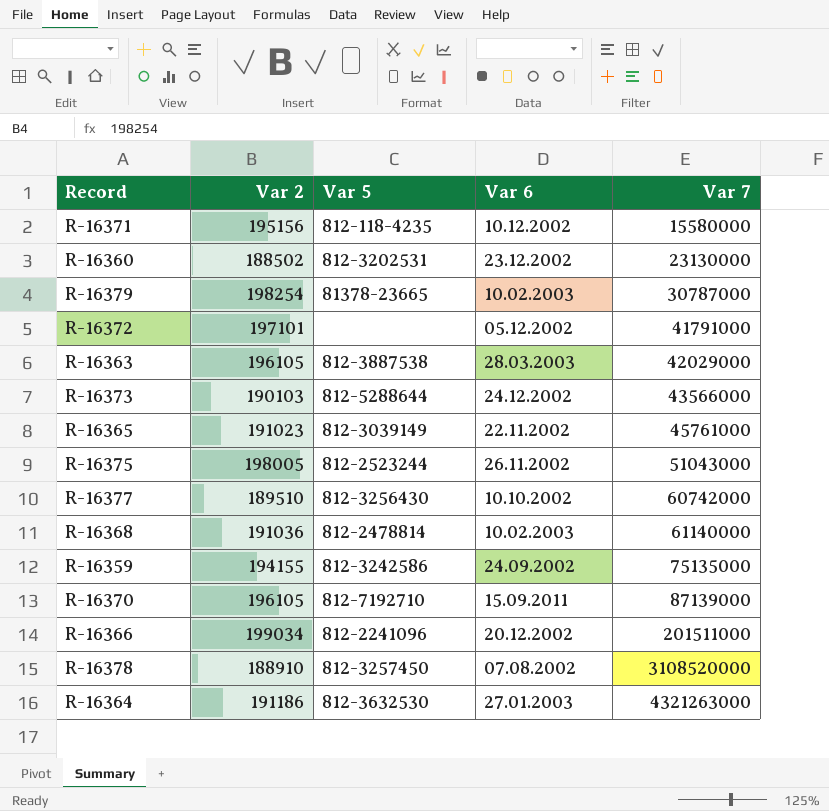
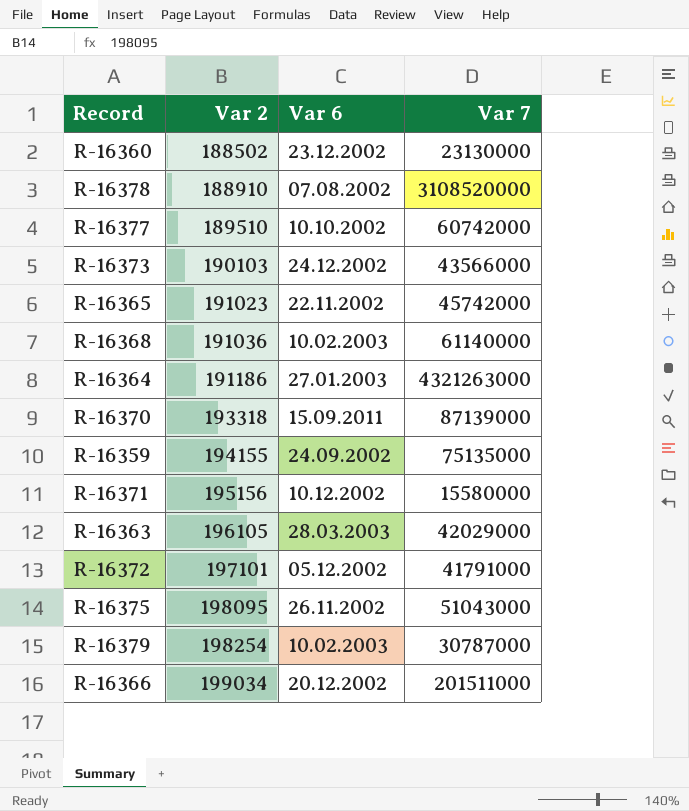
row order: Var 7 ascending -> Var 2 ascending
column Var 5 | position: 3 -> none
R-16365 | Var 7: 45761000 -> 45742000
R-16370 | Var 2: 196105 -> 193318
R-16375 | Var 2: 198005 -> 198095

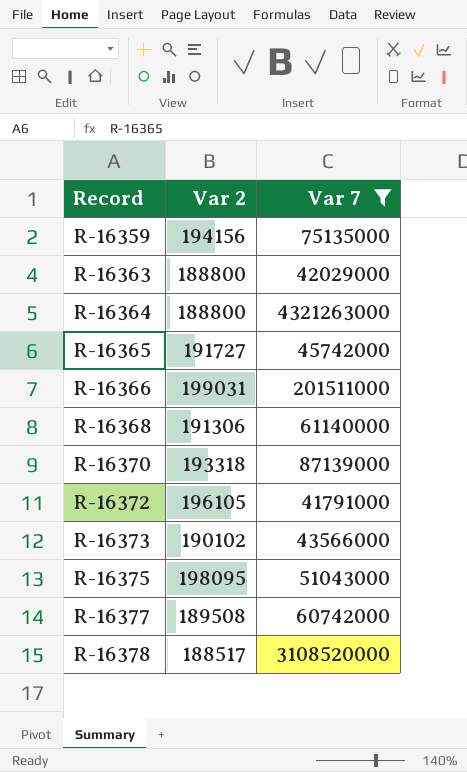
filter: none -> Var 7 >= 41791000
row order: Var 2 ascending -> Record ascending
column Var 6 | position: 3 -> none
R-16359 | Var 2: 194155 -> 194156
R-16363 | Var 2: 196105 -> 188800
R-16364 | Var 2: 191186 -> 188800
R-16365 | Var 2: 191023 -> 191727
R-16366 | Var 2: 199034 -> 199031
R-16368 | Var 2: 191036 -> 191306
R-16372 | Var 2: 197101 -> 196105
R-16373 | Var 2: 190103 -> 190102
R-16377 | Var 2: 189510 -> 189508
R-16378 | Var 2: 188910 -> 188517

